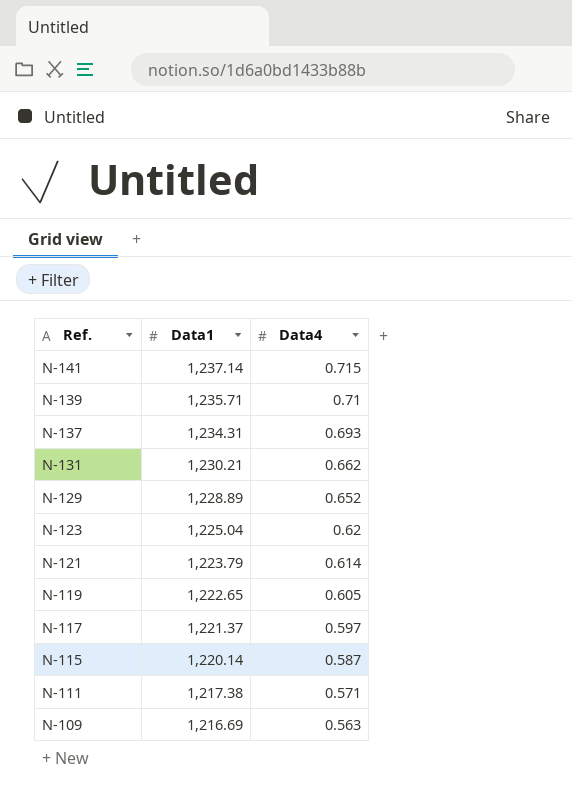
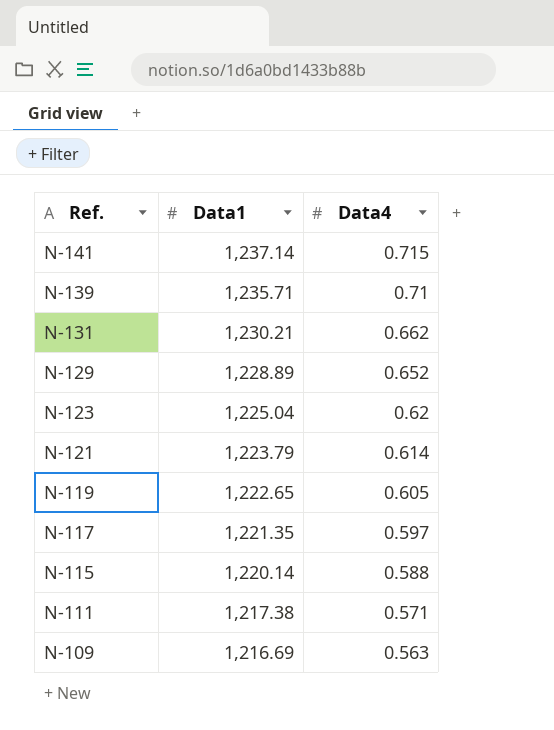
row N-137: 1,234.31 | 0.693 -> none
N-117 | Data1: 1,221.37 -> 1,221.35
N-115 | Data4: 0.587 -> 0.588

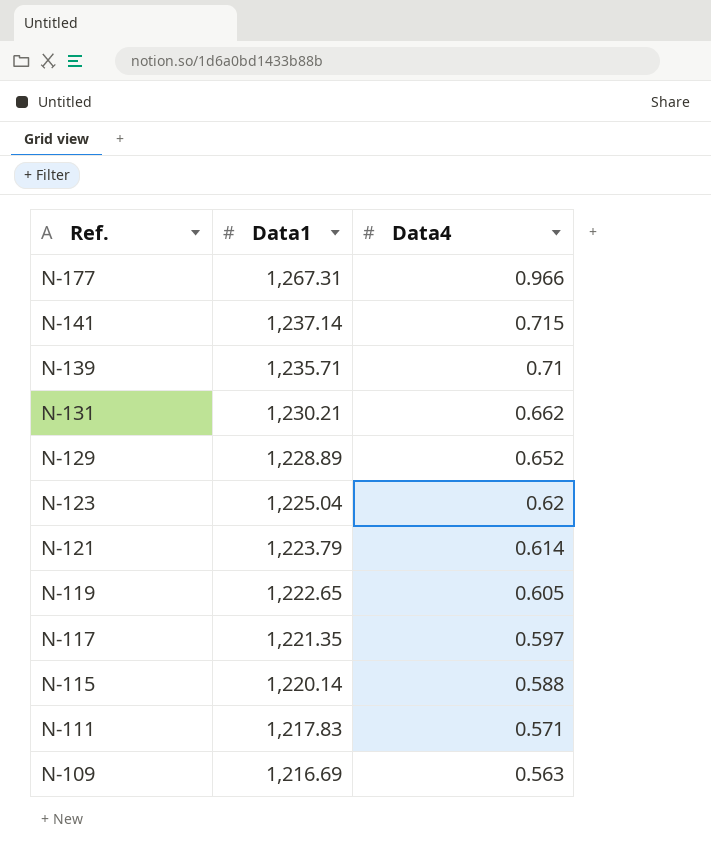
row N-177: none -> 1,267.31 | 0.966
N-111 | Data1: 1,217.38 -> 1,217.83

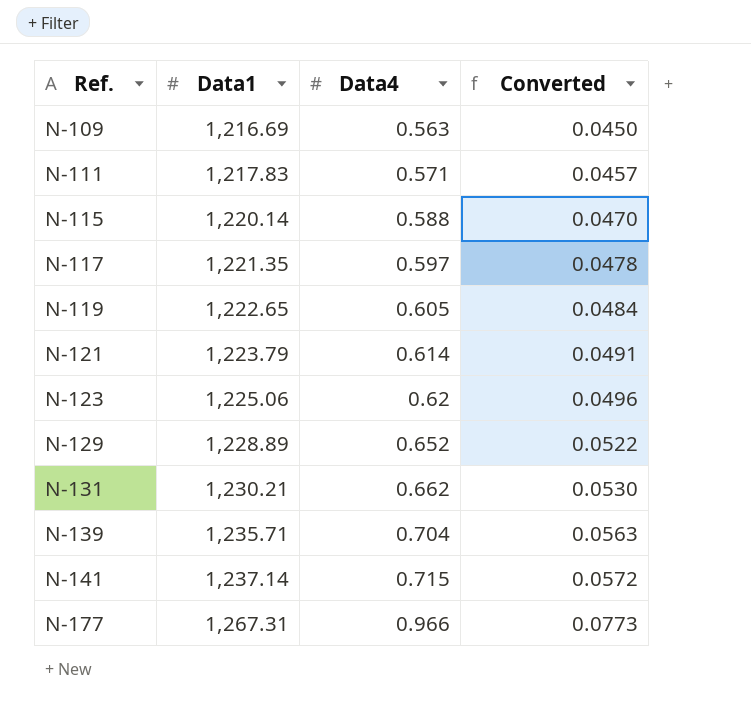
row order: Ref. descending -> Ref. ascending
column Converted | formula: none -> [Data4] * 0.08
N-123 | Data1: 1,225.04 -> 1,225.06
N-139 | Data4: 0.71 -> 0.704

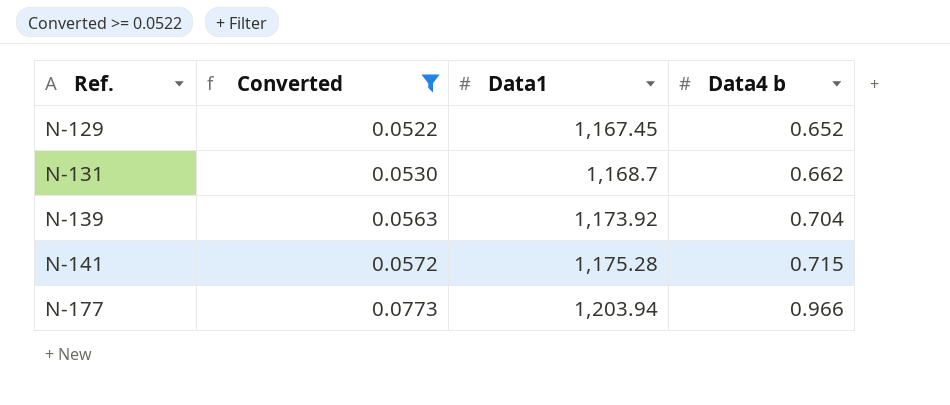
filter: none -> Converted >= 0.0522
column Converted | position: 4 -> 2
column name: Data4 -> Data4 b
N-129 | Data1: 1,228.89 -> 1,167.45
N-131 | Data1: 1,230.21 -> 1,168.7
N-139 | Data1: 1,235.71 -> 1,173.92
N-141 | Data1: 1,237.14 -> 1,175.28
N-177 | Data1: 1,267.31 -> 1,203.94

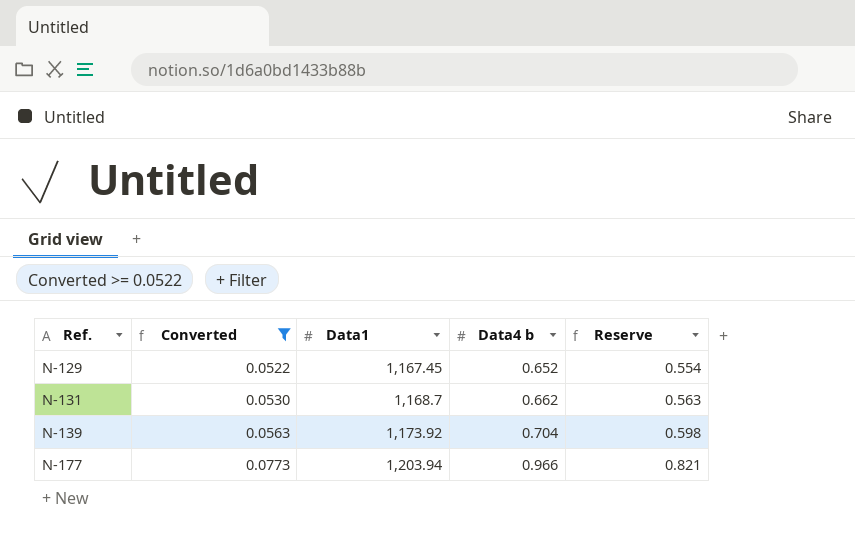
column Reserve | formula: none -> [Data4 b] * 0.85
row N-141: 0.0572 | 1,175.28 | 0.715 -> none

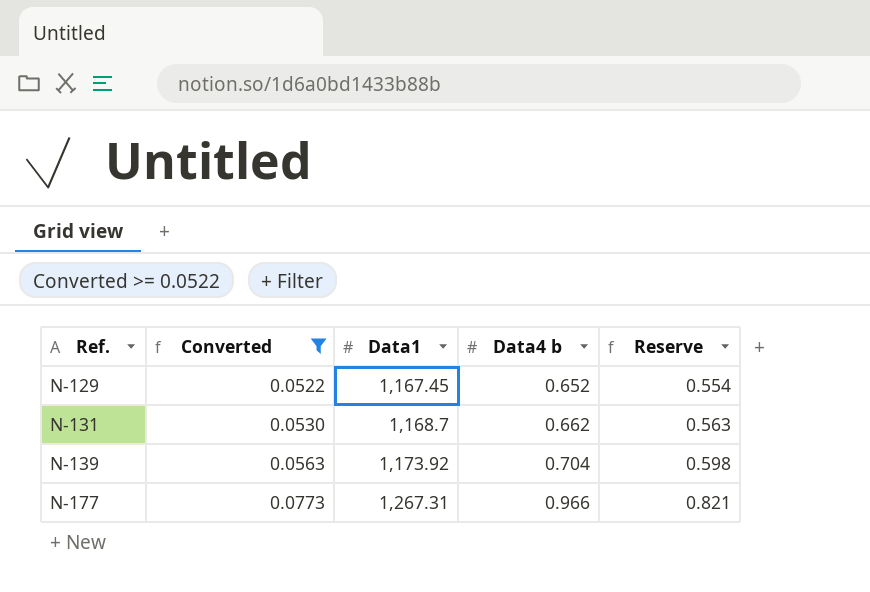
N-177 | Data1: 1,203.94 -> 1,267.31

